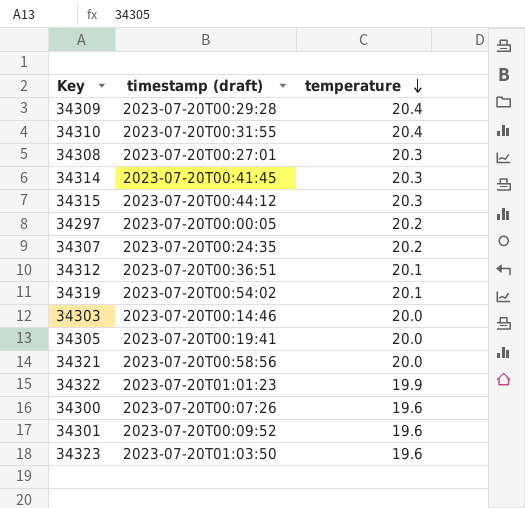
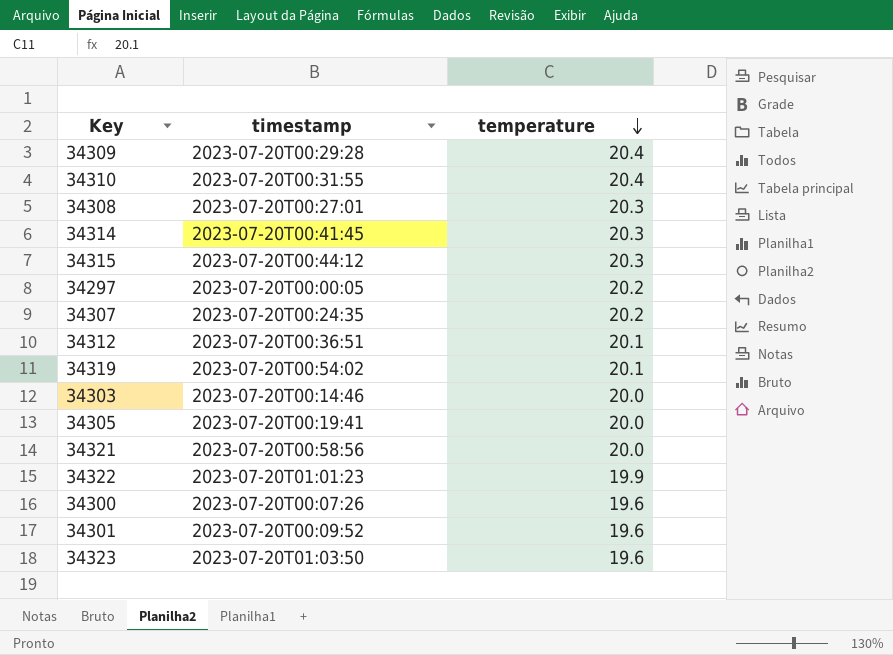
column name: timestamp (draft) -> timestamp

